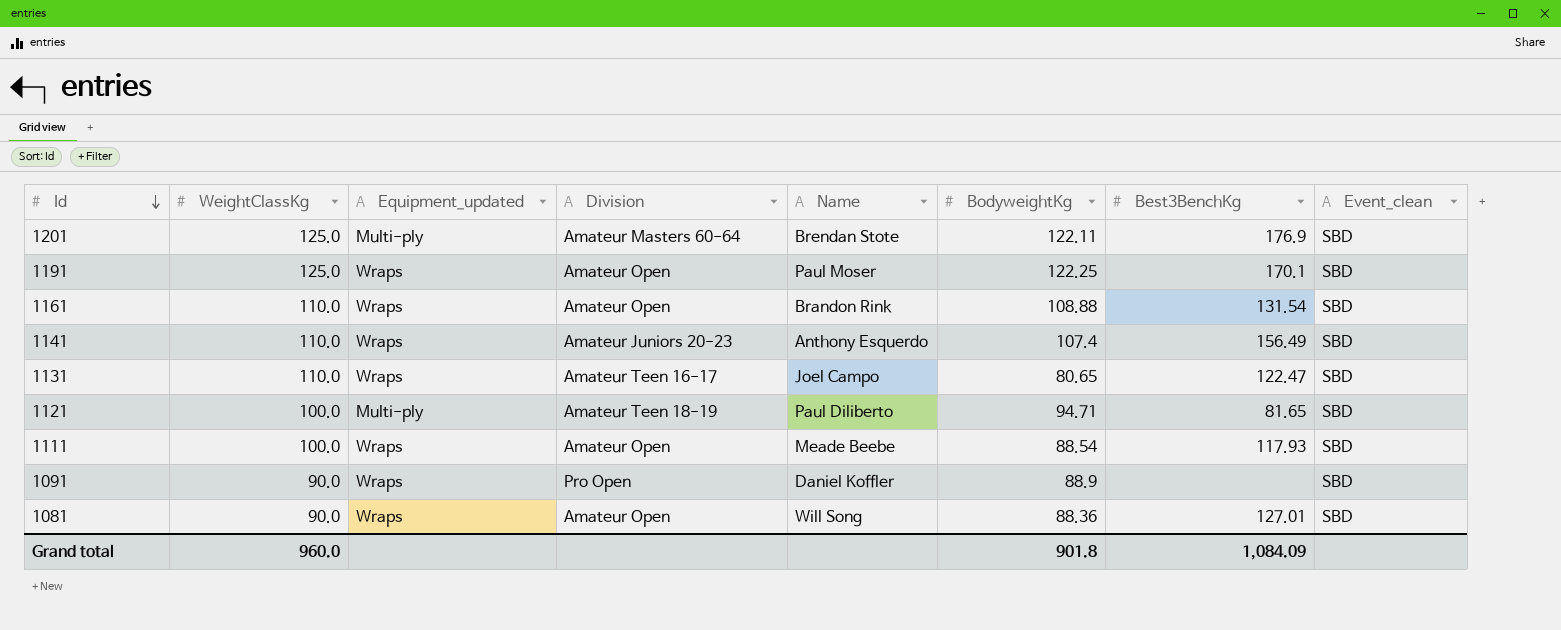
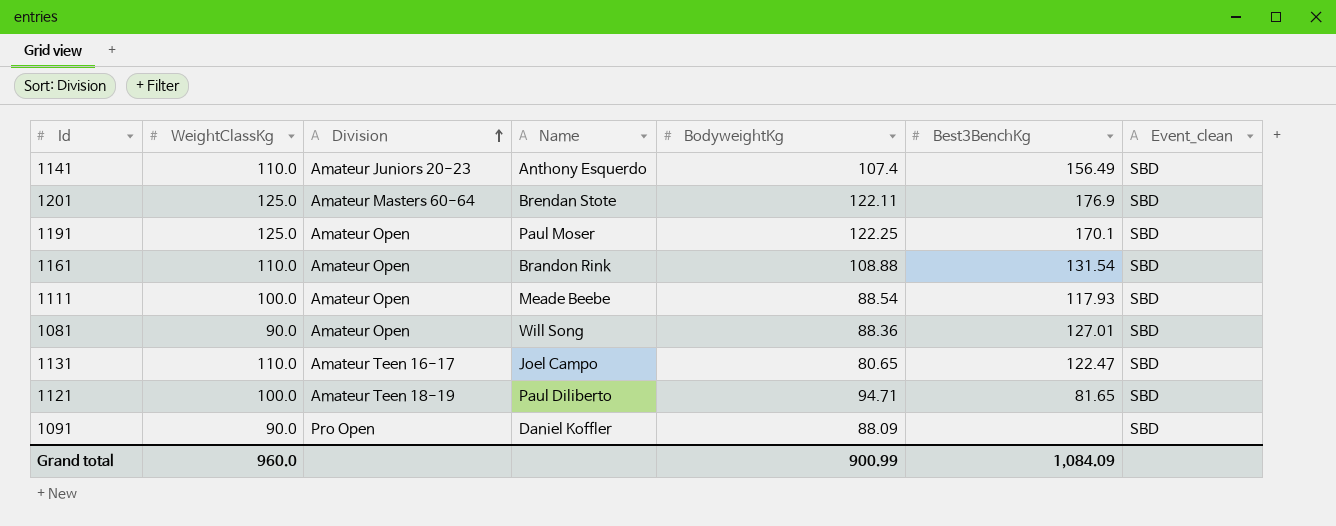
row order: Id descending -> Division ascending
column Equipment_updated | position: 3 -> none
1091 | BodyweightKg: 88.9 -> 88.09
Grand total | BodyweightKg: 901.8 -> 900.99

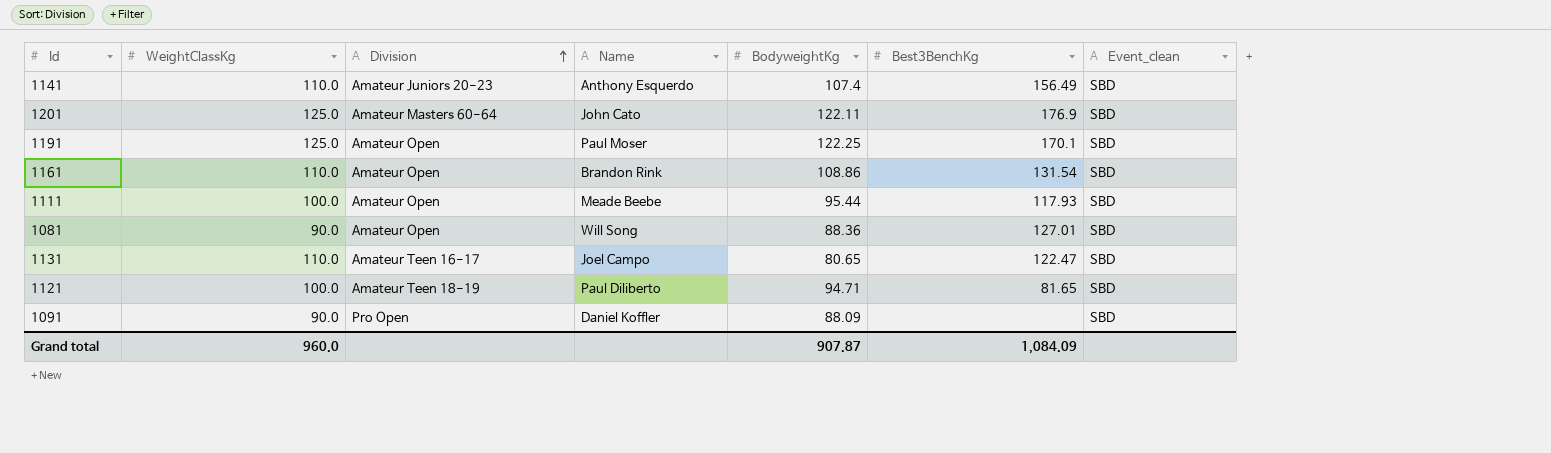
1201 | Name: Brendan Stote -> John Cato
1161 | BodyweightKg: 108.88 -> 108.86
1111 | BodyweightKg: 88.54 -> 95.44
Grand total | BodyweightKg: 900.99 -> 907.87

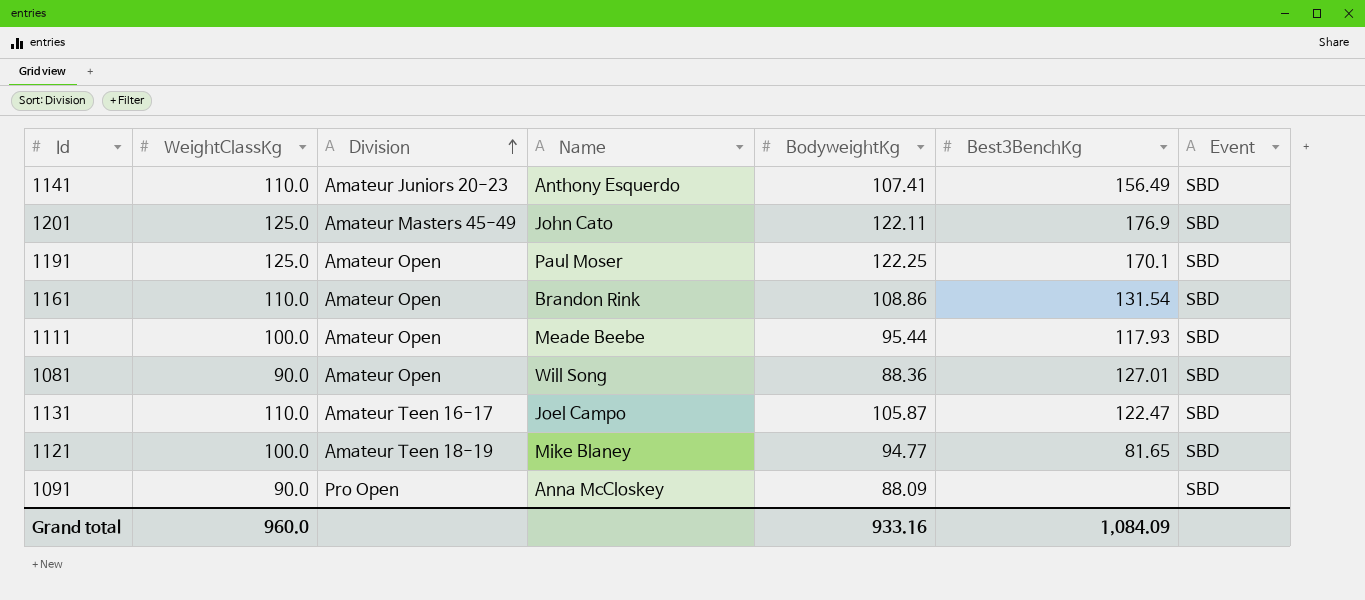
column name: Event_clean -> Event
1141 | BodyweightKg: 107.4 -> 107.41
1201 | Division: Amateur Masters 60-64 -> Amateur Masters 45-49
1131 | BodyweightKg: 80.65 -> 105.87
1121 | Name: Paul Diliberto -> Mike Blaney
1121 | BodyweightKg: 94.71 -> 94.77
1091 | Name: Daniel Koffler -> Anna McCloskey
Grand total | BodyweightKg: 907.87 -> 933.16

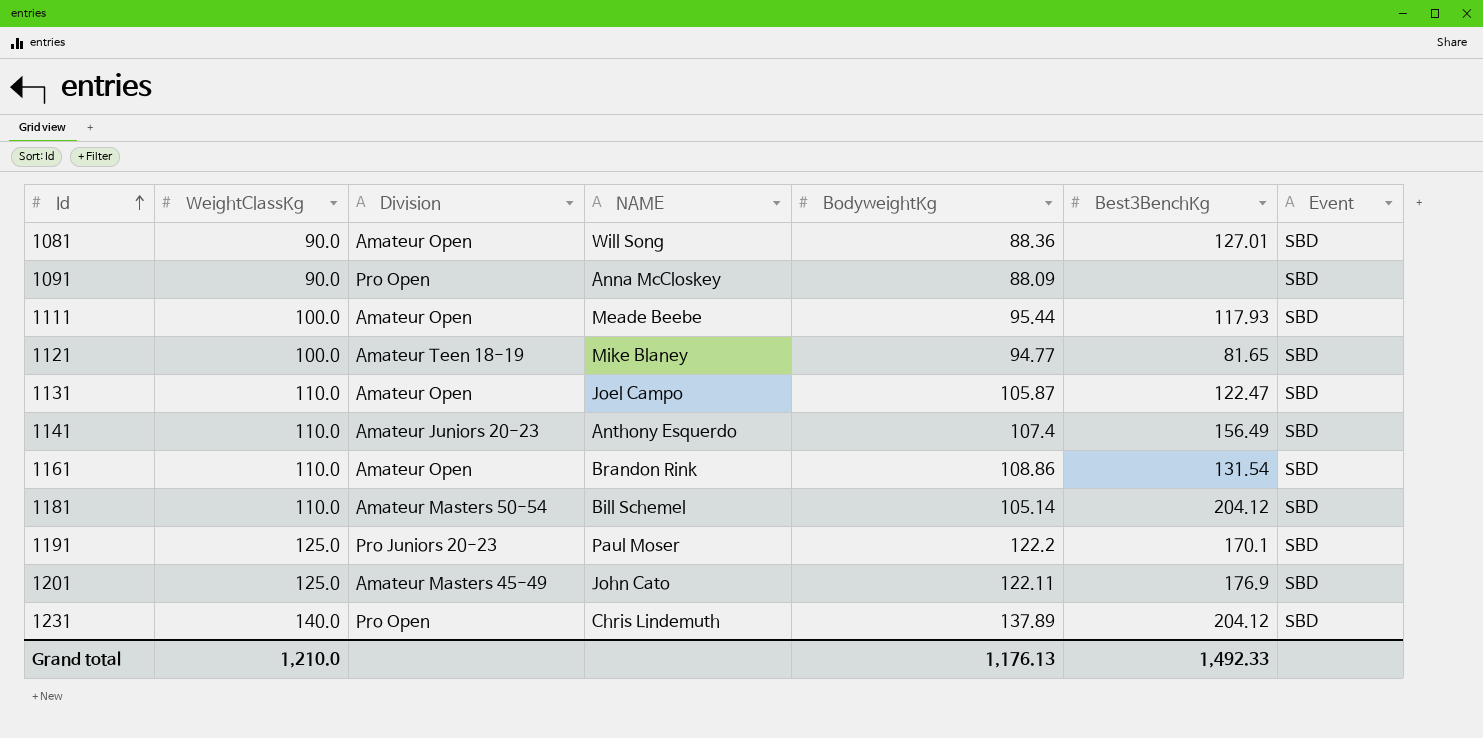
row order: Division ascending -> Id ascending
column name: Name -> NAME
1131 | Division: Amateur Teen 16-17 -> Amateur Open
1141 | BodyweightKg: 107.41 -> 107.4
row 1181: none -> 110.0 | Amateur Masters 50-54 | Bill Schemel | 105.14 | 204.12 | SBD
1191 | Division: Amateur Open -> Pro Juniors 20-23
1191 | BodyweightKg: 122.25 -> 122.2
row 1231: none -> 140.0 | Pro Open | Chris Lindemuth | 137.89 | 204.12 | SBD
Grand total | WeightClassKg: 960.0 -> 1,210.0
Grand total | BodyweightKg: 933.16 -> 1,176.13
Grand total | Best3BenchKg: 1,084.09 -> 1,492.33

